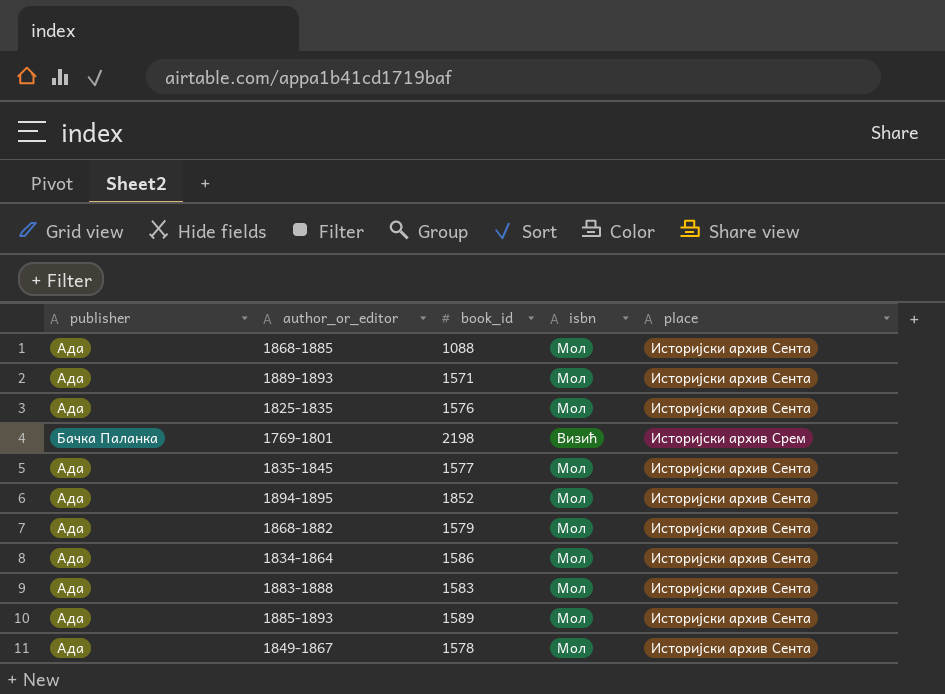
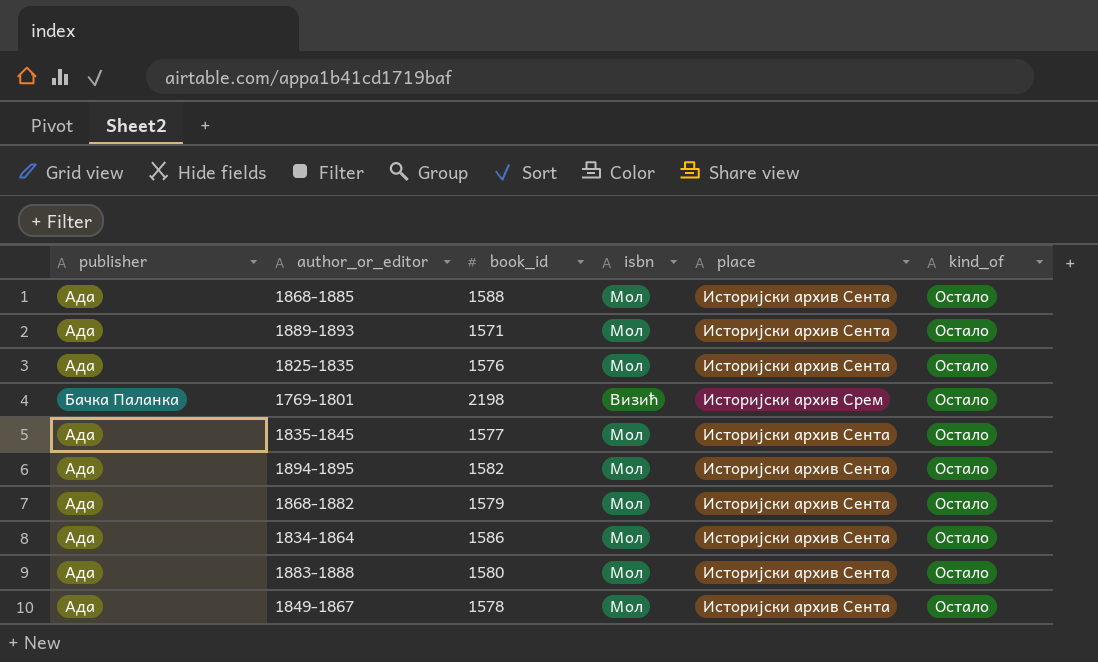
column kind_of | position: none -> 6
row 1885-1893: Ада | 1589 | Мол | Историјски архив Сента -> none
1868-1885 | book_id: 1088 -> 1588
1894-1895 | book_id: 1852 -> 1582
1883-1888 | book_id: 1583 -> 1580

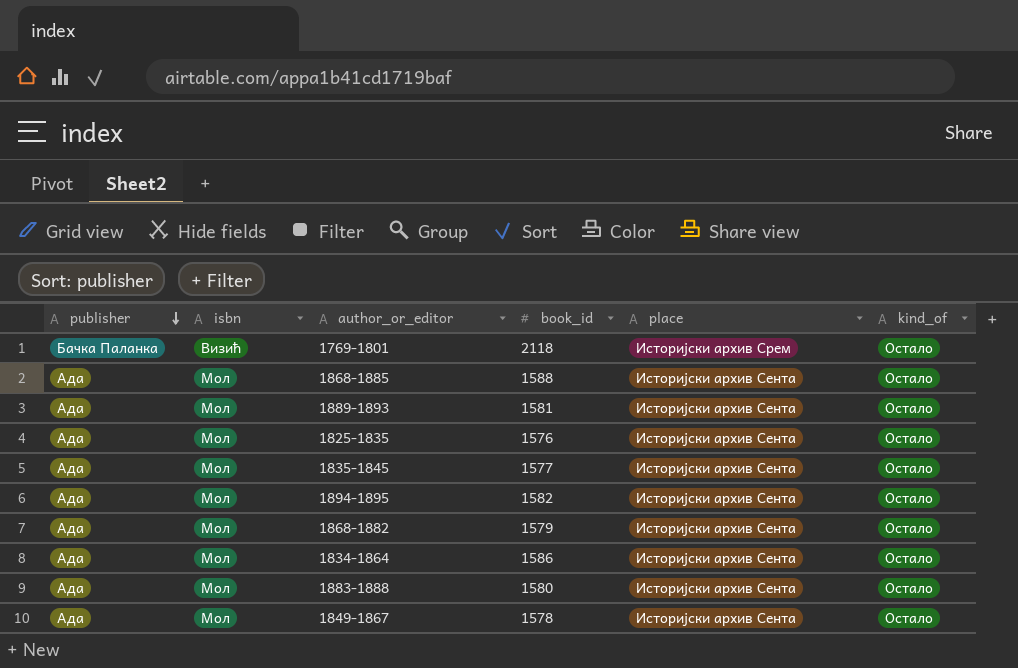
row order: none -> publisher descending
column isbn | position: 4 -> 2
1769-1801 | book_id: 2198 -> 2118
1889-1893 | book_id: 1571 -> 1581

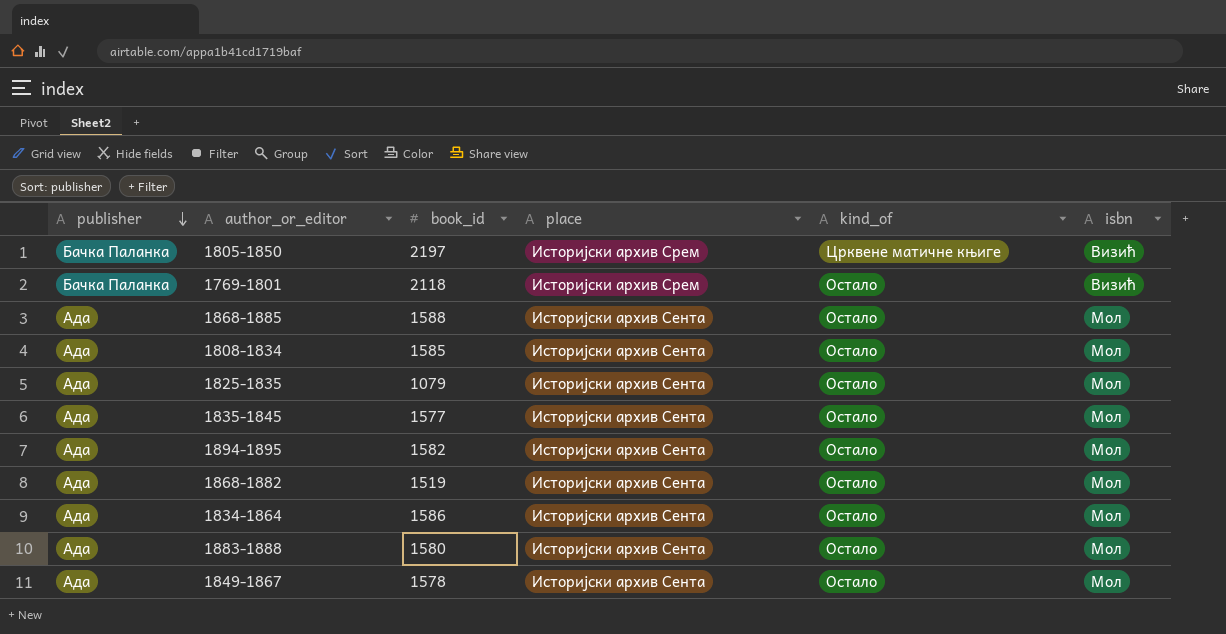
column isbn | position: 2 -> 6
row 1889-1893: Ада | Мол | 1581 | Историјски архив Сента | Остало -> none
row 1805-1850: none -> Бачка Паланка | 2197 | Историјски архив Срем | Црквене матичне књиге | Визић
row 1808-1834: none -> Ада | 1585 | Историјски архив Сента | Остало | Мол
1825-1835 | book_id: 1576 -> 1079
1868-1882 | book_id: 1579 -> 1519

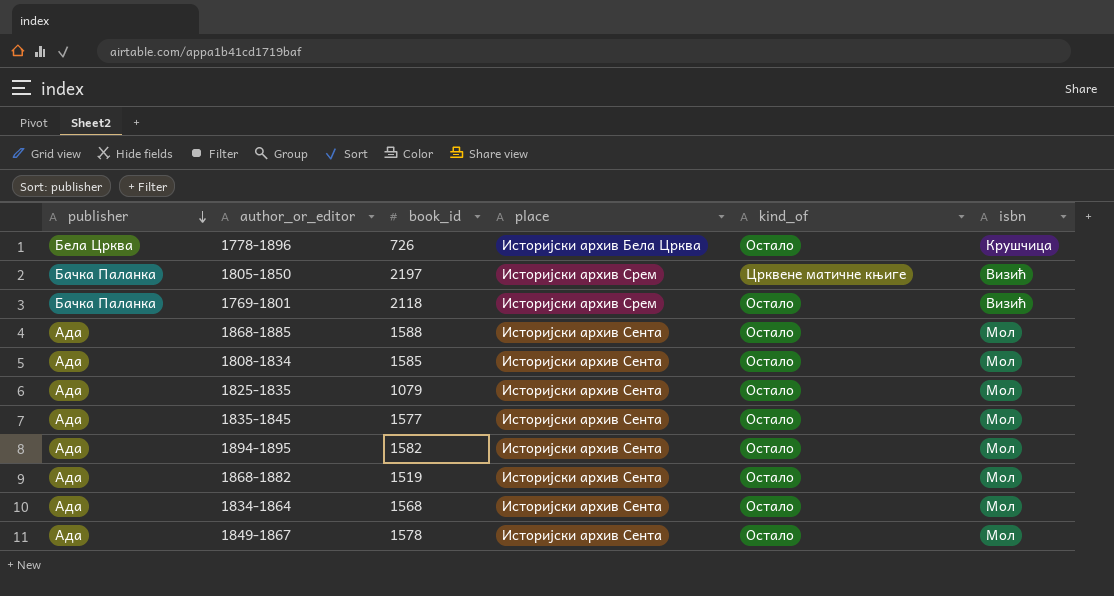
row 1883-1888: Ада | 1580 | Историјски архив Сента | Остало | Мол -> none
row 1778-1896: none -> Бела Црква | 726 | Историјски архив Бела Црква | Остало | Крушчица
1834-1864 | book_id: 1586 -> 1568

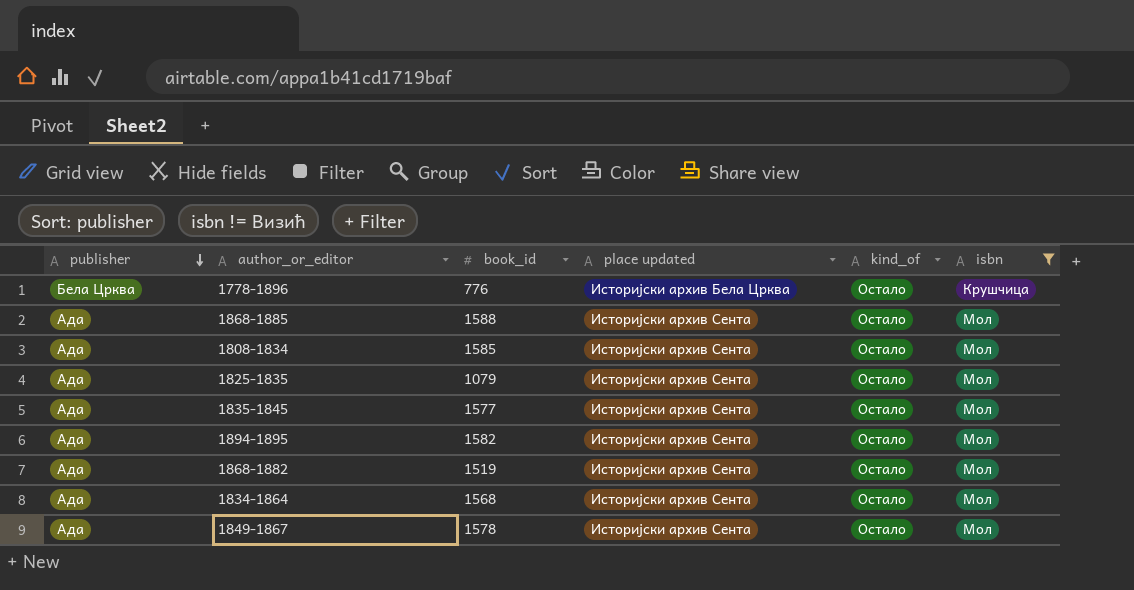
filter: none -> isbn != Визић
column name: place -> place updated
1778-1896 | book_id: 726 -> 776

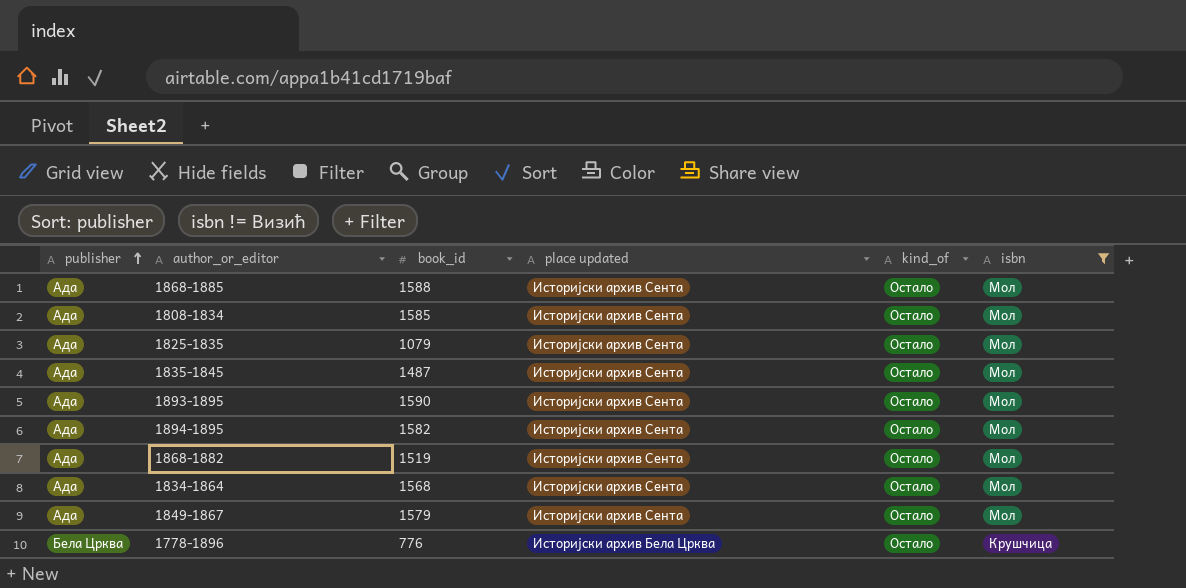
row order: publisher descending -> publisher ascending
1835-1845 | book_id: 1577 -> 1487
row 1893-1895: none -> Ада | 1590 | Историјски архив Сента | Остало | Мол
1849-1867 | book_id: 1578 -> 1579

